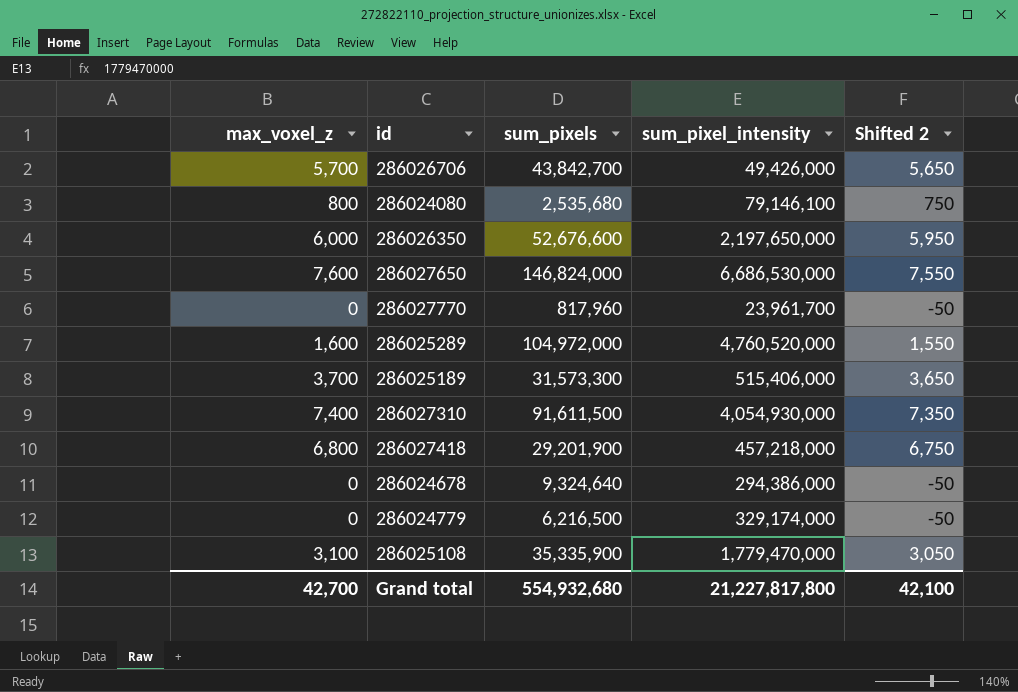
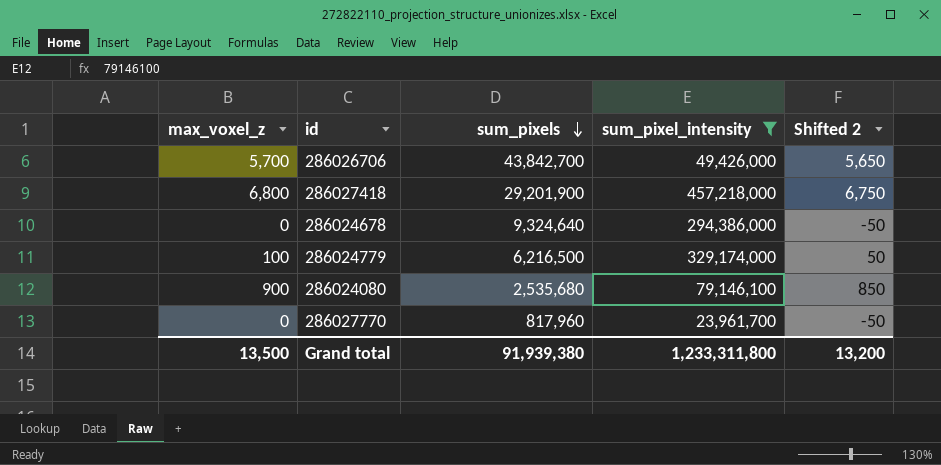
filter: none -> sum_pixel_intensity <= 457,218,000
row order: none -> sum_pixels descending
286024779 | max_voxel_z: 0 -> 100
286024779 | Shifted 2: -50 -> 50
286024080 | max_voxel_z: 800 -> 900
286024080 | Shifted 2: 750 -> 850
Grand total | max_voxel_z: 42,700 -> 13,500
Grand total | sum_pixels: 554,932,680 -> 91,939,380
Grand total | sum_pixel_intensity: 21,227,817,800 -> 1,233,311,800
Grand total | Shifted 2: 42,100 -> 13,200

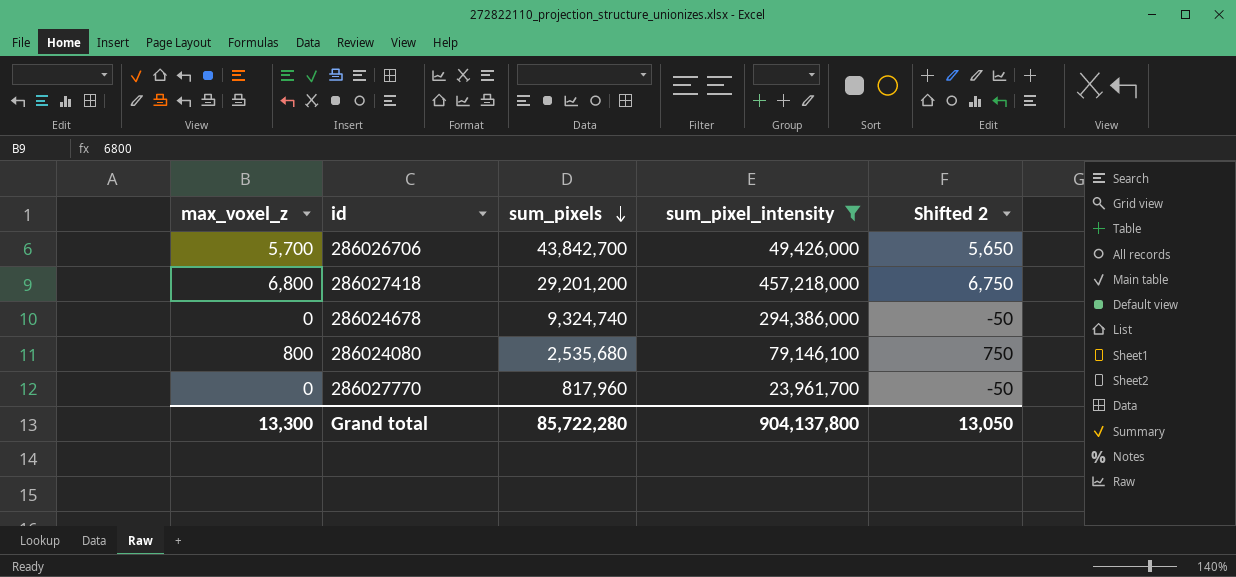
row 286024779: 100 | 6,216,500 | 329,174,000 | 50 -> none
286027418 | sum_pixels: 29,201,900 -> 29,201,200
286024678 | sum_pixels: 9,324,640 -> 9,324,740
286024080 | max_voxel_z: 900 -> 800
286024080 | Shifted 2: 850 -> 750
Grand total | max_voxel_z: 13,500 -> 13,300
Grand total | sum_pixels: 91,939,380 -> 85,722,280
Grand total | sum_pixel_intensity: 1,233,311,800 -> 904,137,800
Grand total | Shifted 2: 13,200 -> 13,050

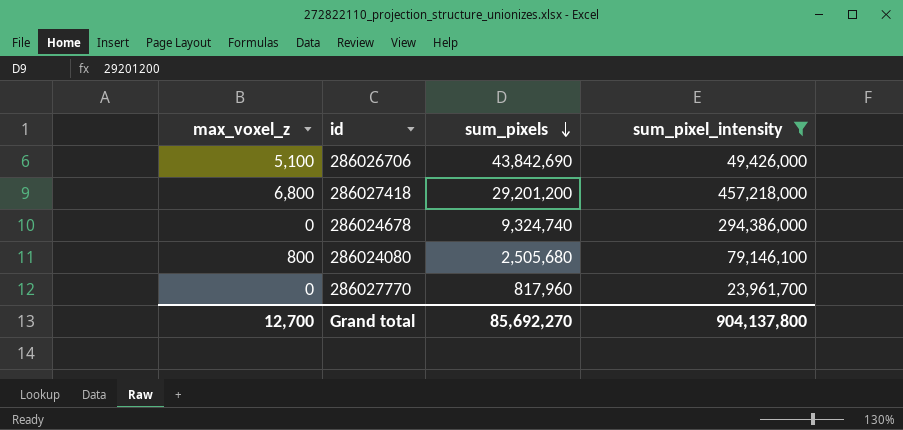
column Shifted 2 | formula: [max_voxel_z] - 50 -> none
286026706 | max_voxel_z: 5,700 -> 5,100
286026706 | sum_pixels: 43,842,700 -> 43,842,690
286024080 | sum_pixels: 2,535,680 -> 2,505,680
Grand total | max_voxel_z: 13,300 -> 12,700
Grand total | sum_pixels: 85,722,280 -> 85,692,270

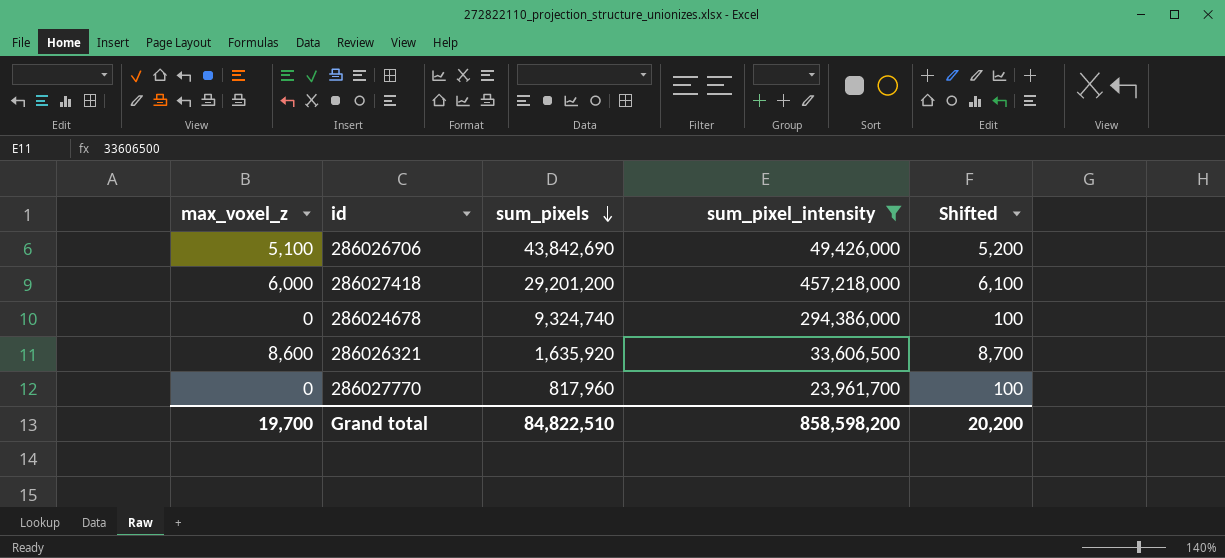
column Shifted | formula: none -> [max_voxel_z] + 100
row 286024080: 800 | 2,505,680 | 79,146,100 -> none
286027418 | max_voxel_z: 6,800 -> 6,000
row 286026321: none -> 8,600 | 1,635,920 | 33,606,500 | 8,700
Grand total | max_voxel_z: 12,700 -> 19,700
Grand total | sum_pixels: 85,692,270 -> 84,822,510
Grand total | sum_pixel_intensity: 904,137,800 -> 858,598,200

